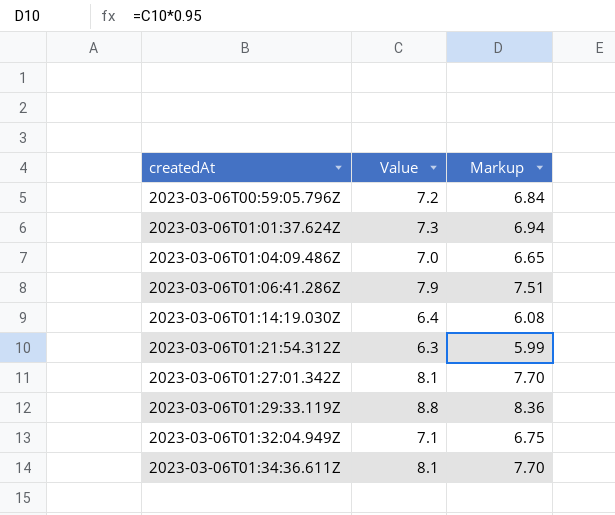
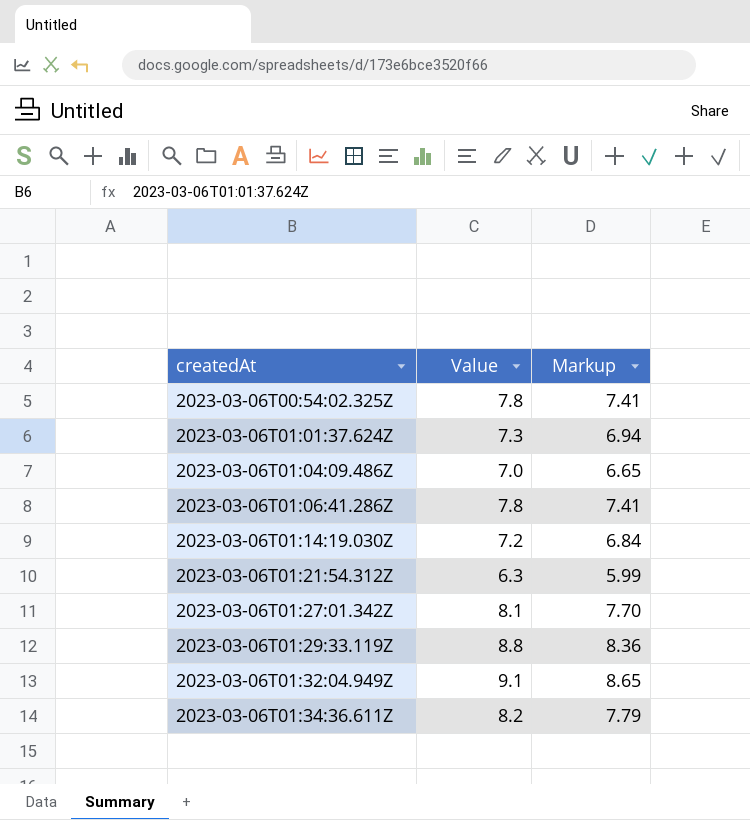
row 2023-03-06T00:59:05.796Z: 7.2 | 6.84 -> none
row 2023-03-06T00:54:02.325Z: none -> 7.8 | 7.41
2023-03-06T01:06:41.286Z | Value: 7.9 -> 7.8
2023-03-06T01:06:41.286Z | Markup: 7.51 -> 7.41
2023-03-06T01:14:19.030Z | Value: 6.4 -> 7.2
2023-03-06T01:14:19.030Z | Markup: 6.08 -> 6.84
2023-03-06T01:32:04.949Z | Value: 7.1 -> 9.1
2023-03-06T01:32:04.949Z | Markup: 6.75 -> 8.65
2023-03-06T01:34:36.611Z | Value: 8.1 -> 8.2
2023-03-06T01:34:36.611Z | Markup: 7.70 -> 7.79

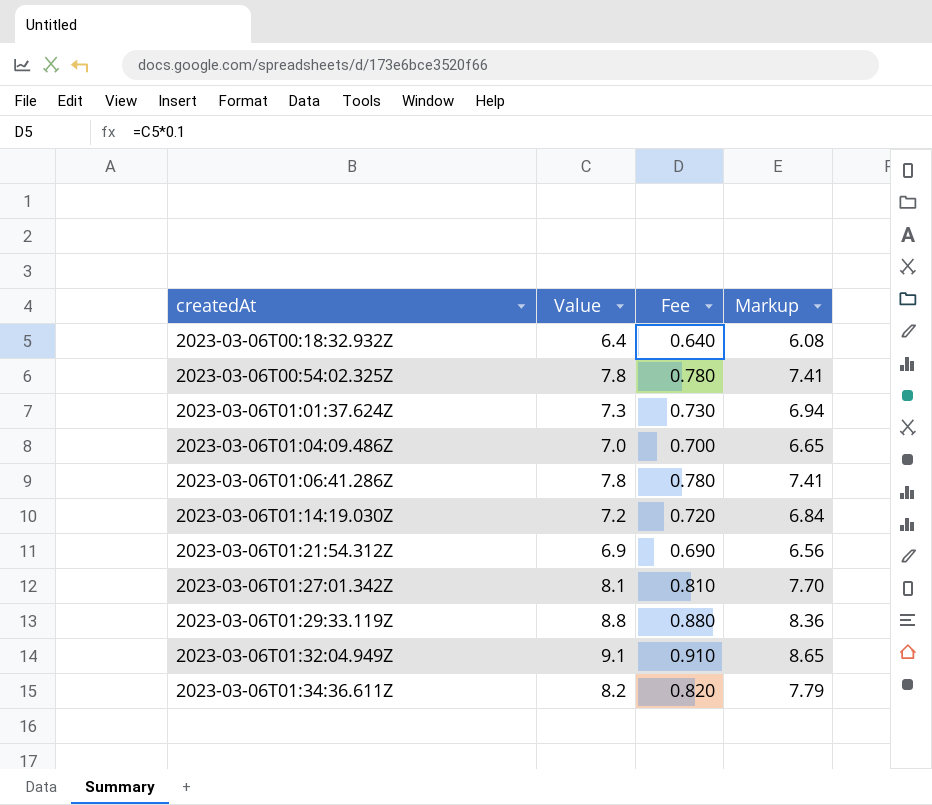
column Fee | formula: none -> [Value] * 0.1
row 2023-03-06T00:18:32.932Z: none -> 6.4 | 0.640 | 6.08
2023-03-06T01:21:54.312Z | Value: 6.3 -> 6.9
2023-03-06T01:21:54.312Z | Markup: 5.99 -> 6.56

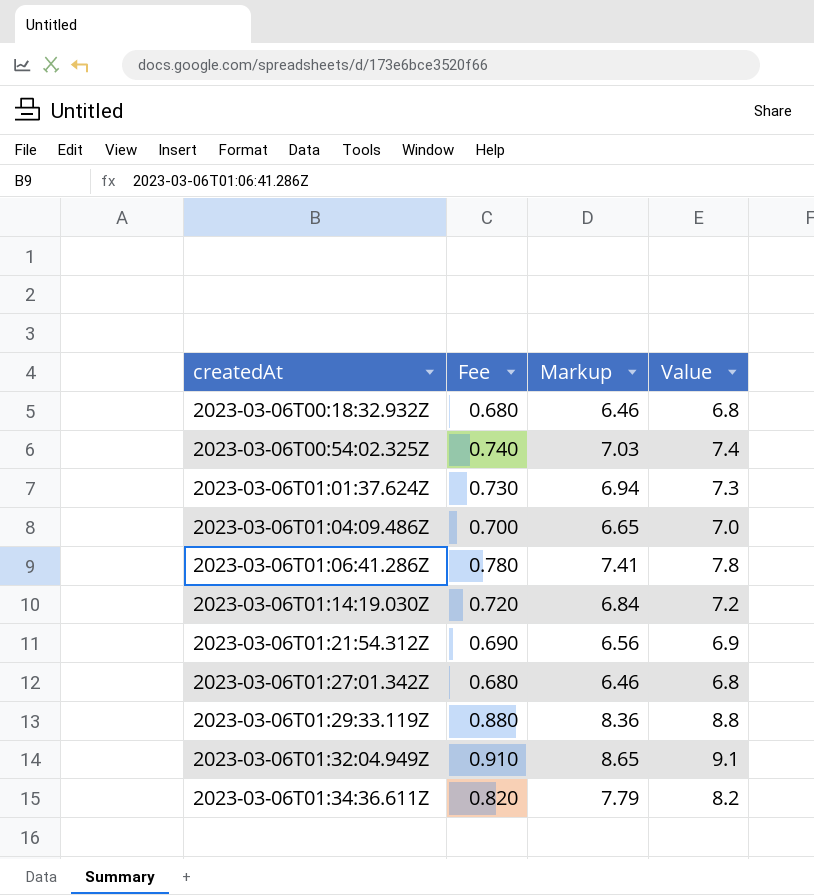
column Value | position: 2 -> 4
2023-03-06T00:18:32.932Z | Fee: 0.640 -> 0.680
2023-03-06T00:18:32.932Z | Markup: 6.08 -> 6.46
2023-03-06T00:18:32.932Z | Value: 6.4 -> 6.8
2023-03-06T00:54:02.325Z | Fee: 0.780 -> 0.740
2023-03-06T00:54:02.325Z | Markup: 7.41 -> 7.03
2023-03-06T00:54:02.325Z | Value: 7.8 -> 7.4
2023-03-06T01:27:01.342Z | Fee: 0.810 -> 0.680
2023-03-06T01:27:01.342Z | Markup: 7.70 -> 6.46
2023-03-06T01:27:01.342Z | Value: 8.1 -> 6.8

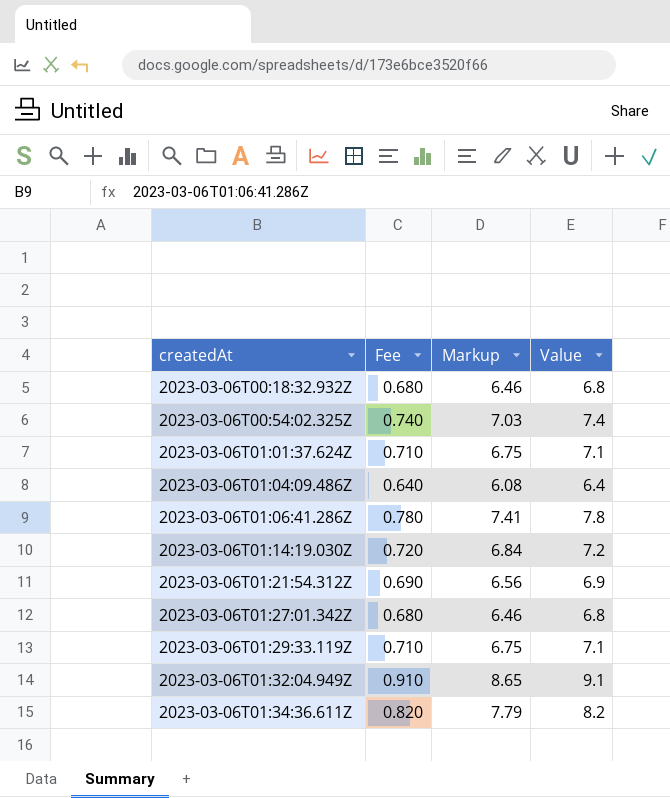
2023-03-06T01:01:37.624Z | Fee: 0.730 -> 0.710
2023-03-06T01:01:37.624Z | Markup: 6.94 -> 6.75
2023-03-06T01:01:37.624Z | Value: 7.3 -> 7.1
2023-03-06T01:04:09.486Z | Fee: 0.700 -> 0.640
2023-03-06T01:04:09.486Z | Markup: 6.65 -> 6.08
2023-03-06T01:04:09.486Z | Value: 7.0 -> 6.4
2023-03-06T01:29:33.119Z | Fee: 0.880 -> 0.710
2023-03-06T01:29:33.119Z | Markup: 8.36 -> 6.75
2023-03-06T01:29:33.119Z | Value: 8.8 -> 7.1

